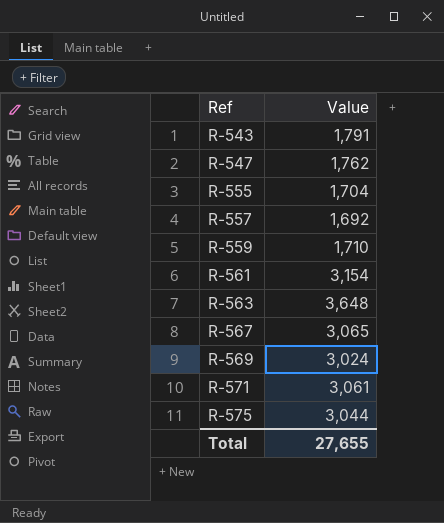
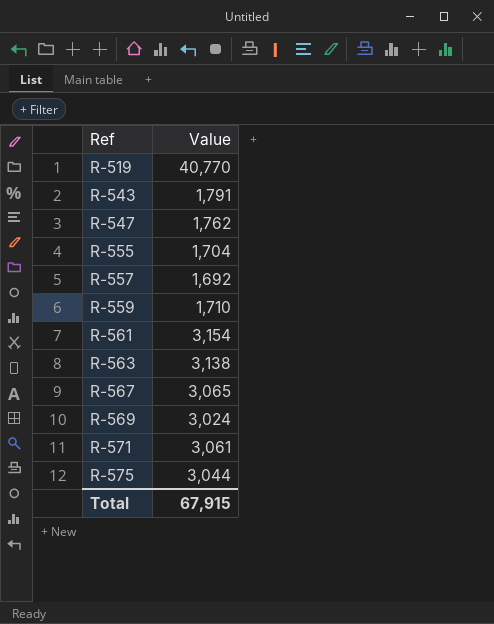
row R-519: none -> 40,770
R-563 | Value: 3,648 -> 3,138
Total | Value: 27,655 -> 67,915

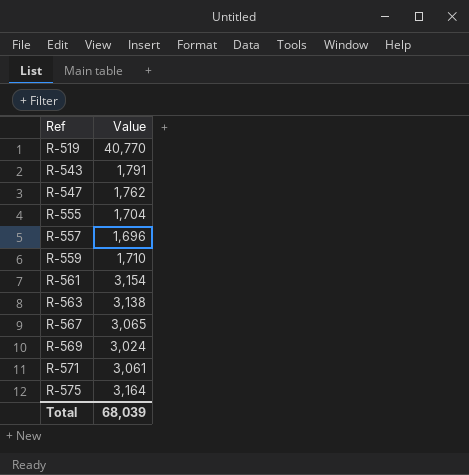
R-557 | Value: 1,692 -> 1,696
R-575 | Value: 3,044 -> 3,164
Total | Value: 67,915 -> 68,039

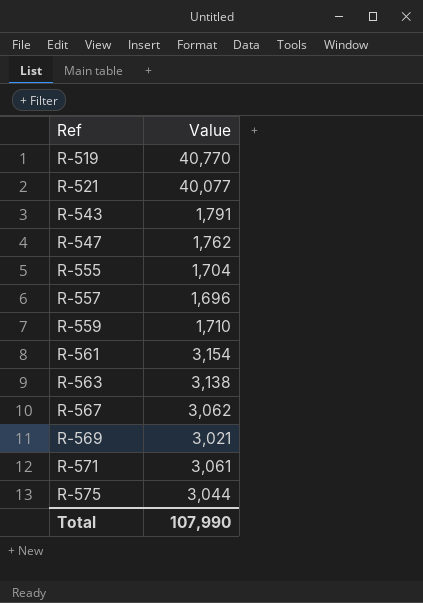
row R-521: none -> 40,077
R-567 | Value: 3,065 -> 3,062
R-569 | Value: 3,024 -> 3,021
R-575 | Value: 3,164 -> 3,044
Total | Value: 68,039 -> 107,990

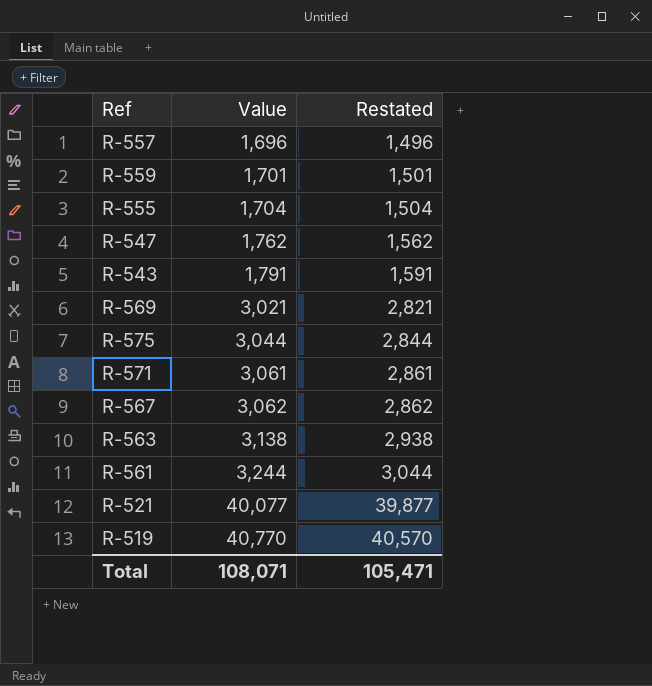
row order: Ref ascending -> Value ascending
column Restated | formula: none -> [Value] - 200
R-559 | Value: 1,710 -> 1,701
R-561 | Value: 3,154 -> 3,244
Total | Value: 107,990 -> 108,071

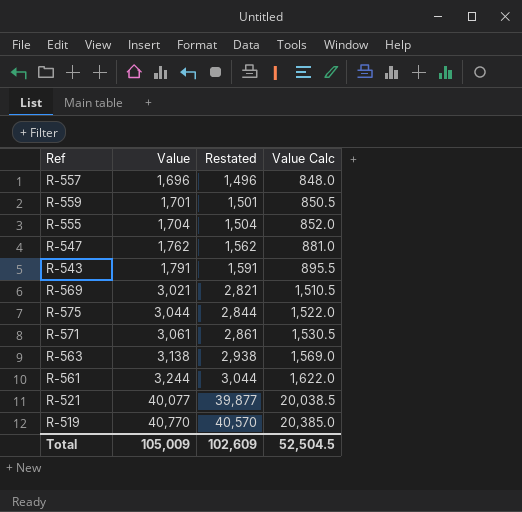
column Value Calc | formula: none -> [Value] * 0.5
row R-567: 3,062 | 2,862 -> none
Total | Value: 108,071 -> 105,009
Total | Restated: 105,471 -> 102,609

